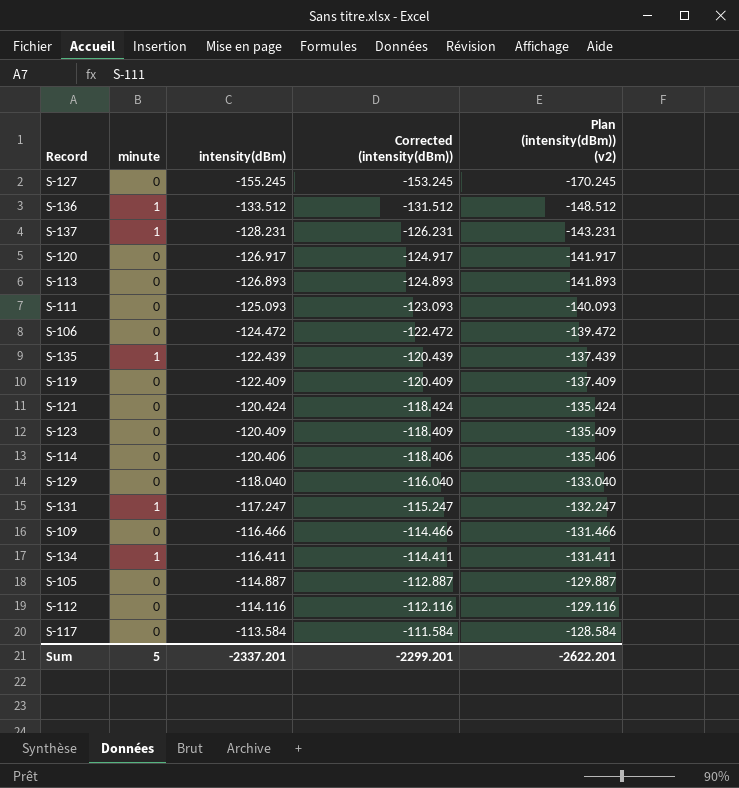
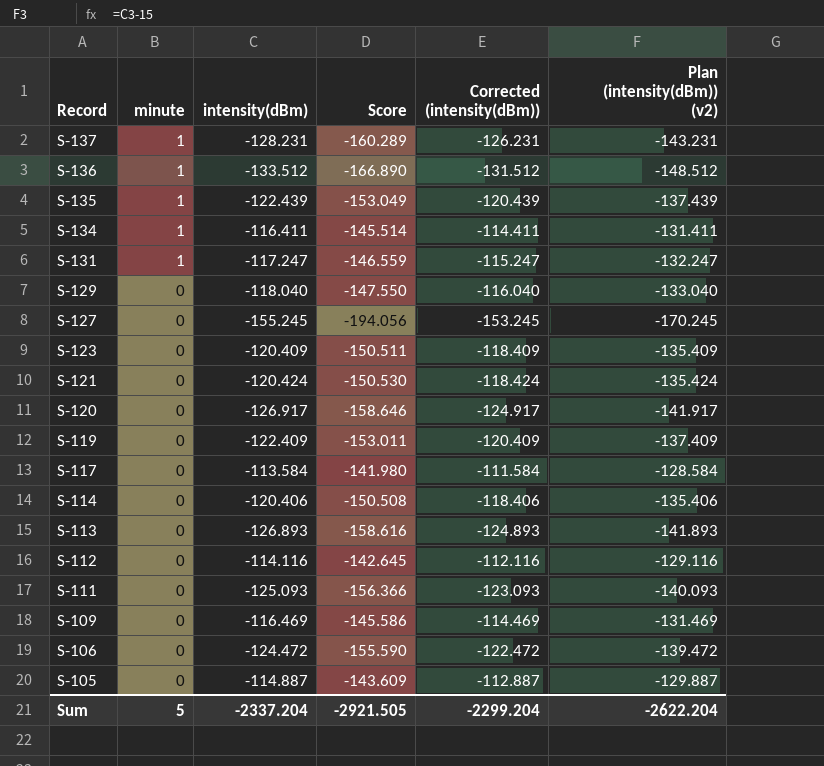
row order: intensity(dBm) ascending -> Record descending
column Score | formula: none -> [intensity(dBm)] * 1.25
S-109 | intensity(dBm): -116.466 -> -116.469
S-109 | Corrected (intensity(dBm)): -114.466 -> -114.469
S-109 | Plan (intensity(dBm)) (v2): -131.466 -> -131.469
Sum | intensity(dBm): -2337.201 -> -2337.204
Sum | Corrected (intensity(dBm)): -2299.201 -> -2299.204
Sum | Plan (intensity(dBm)) (v2): -2622.201 -> -2622.204

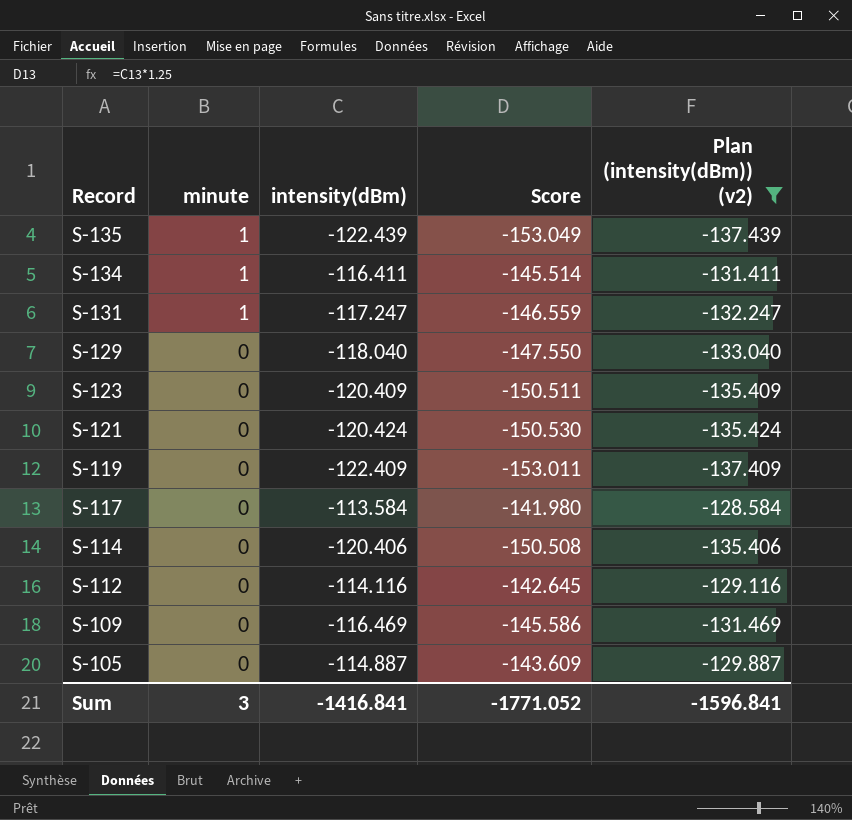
filter: none -> Plan (intensity(dBm)) (v2) >= -137.439
column Corrected (intensity(dBm)) | formula: [intensity(dBm)] + 2 -> none
Sum | minute: 5 -> 3
Sum | intensity(dBm): -2337.204 -> -1416.841
Sum | Score: -2921.505 -> -1771.052
Sum | Plan (intensity(dBm)) (v2): -2622.204 -> -1596.841

